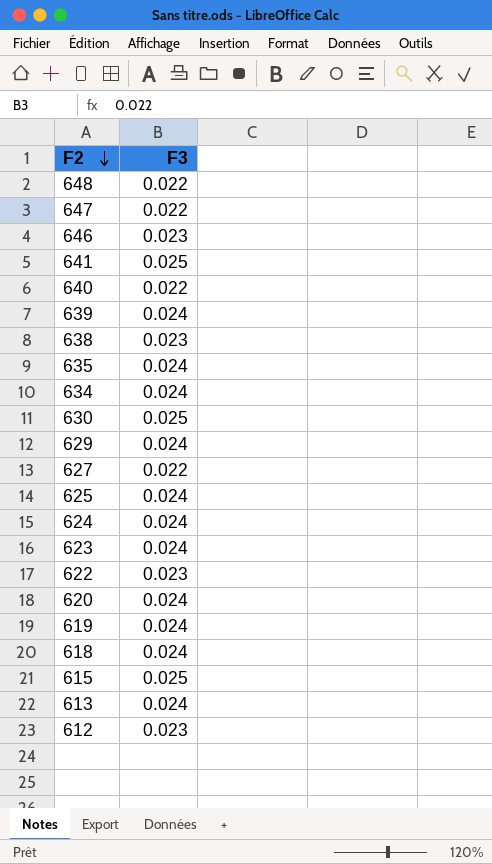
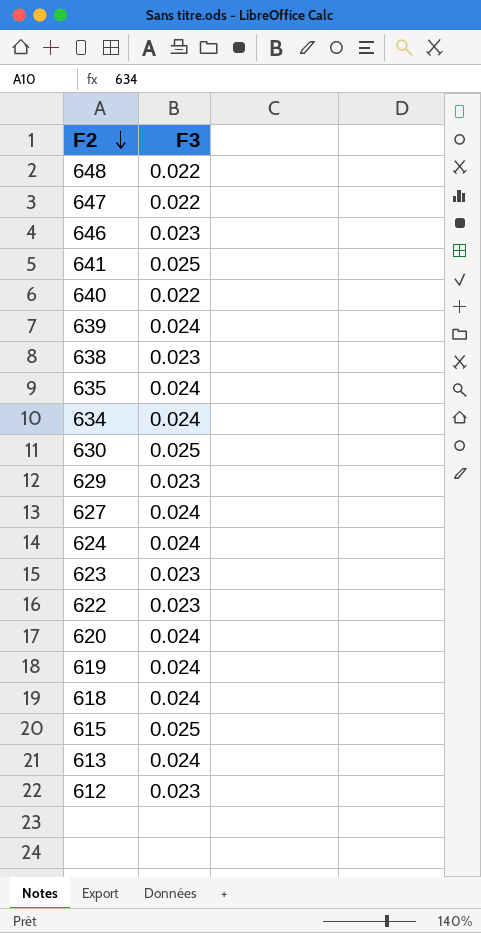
row 625: 0.024 -> none
629 | F3: 0.024 -> 0.023
627 | F3: 0.022 -> 0.024
623 | F3: 0.024 -> 0.023

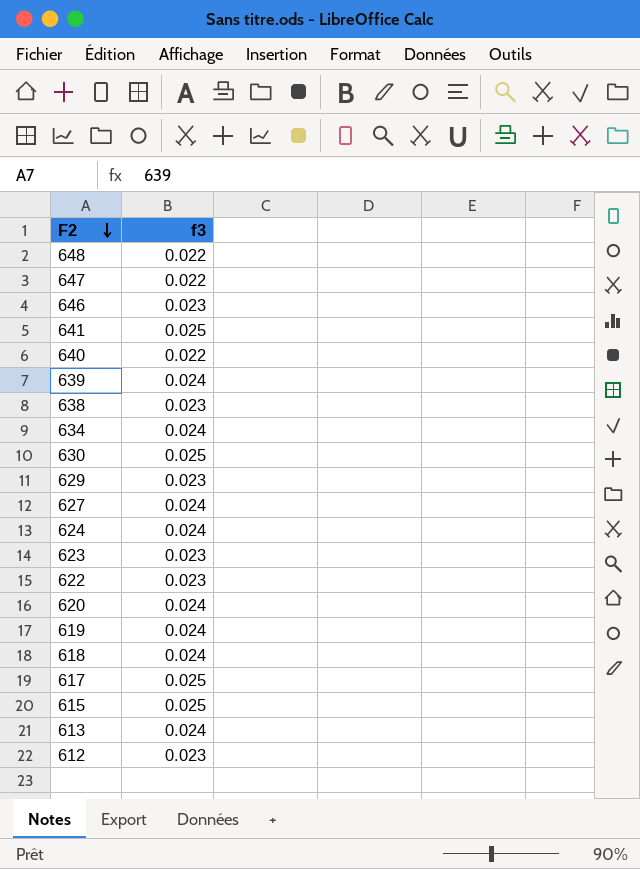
column name: F3 -> f3
row 635: 0.024 -> none
row 617: none -> 0.025

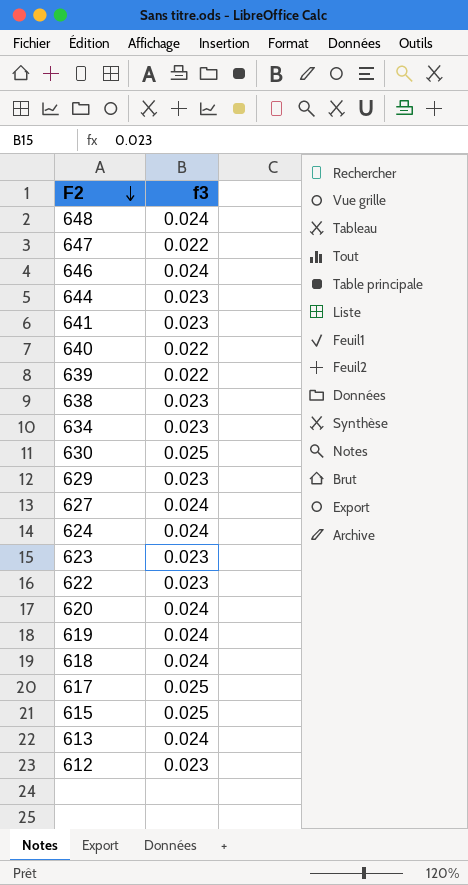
648 | f3: 0.022 -> 0.024
646 | f3: 0.023 -> 0.024
row 644: none -> 0.023
641 | f3: 0.025 -> 0.023
639 | f3: 0.024 -> 0.022
634 | f3: 0.024 -> 0.023

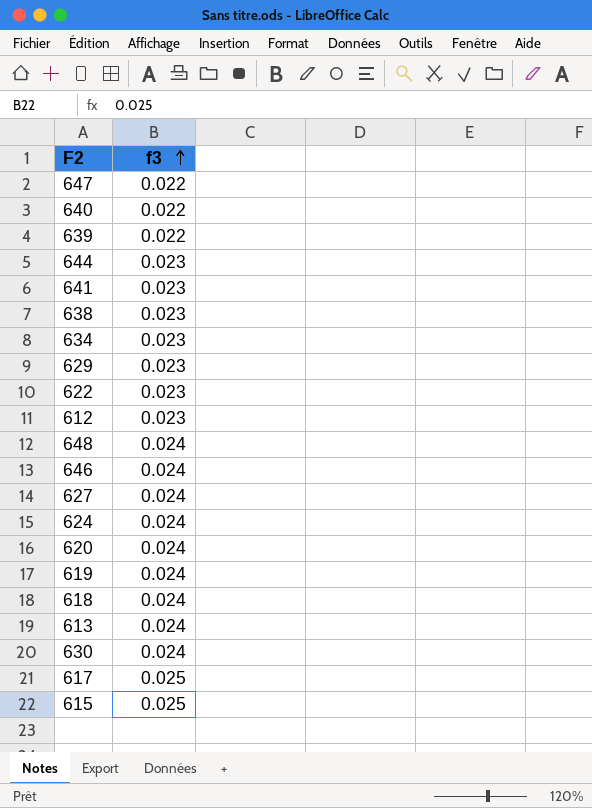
row order: F2 descending -> f3 ascending
row 623: 0.023 -> none
630 | f3: 0.025 -> 0.024

